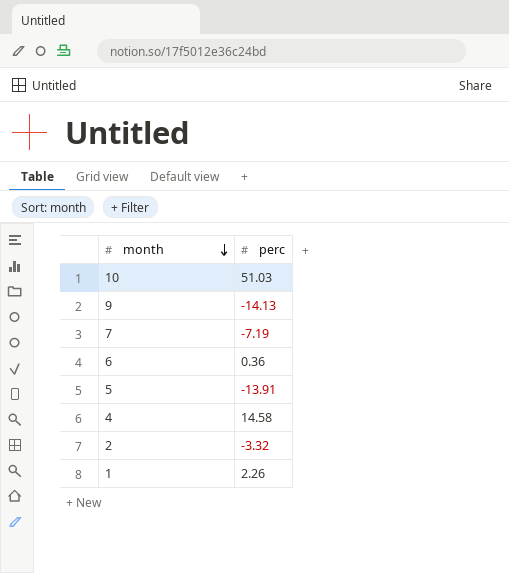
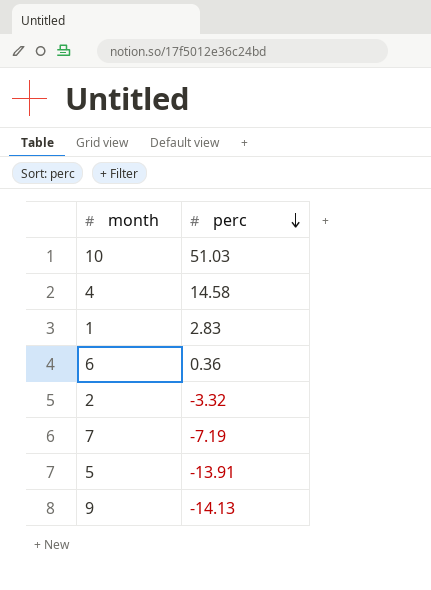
row order: month descending -> perc descending
1 | perc: 2.26 -> 2.83

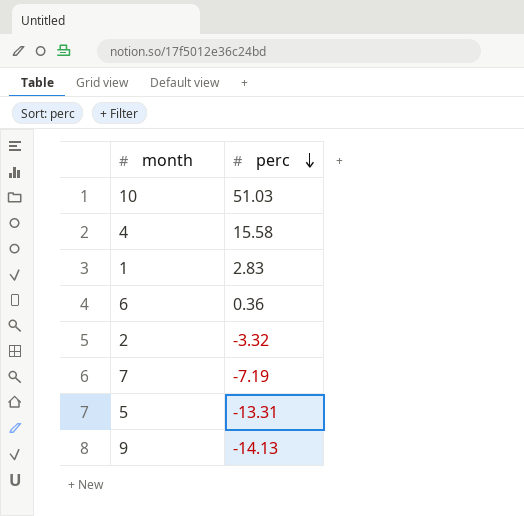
4 | perc: 14.58 -> 15.58
5 | perc: -13.91 -> -13.31

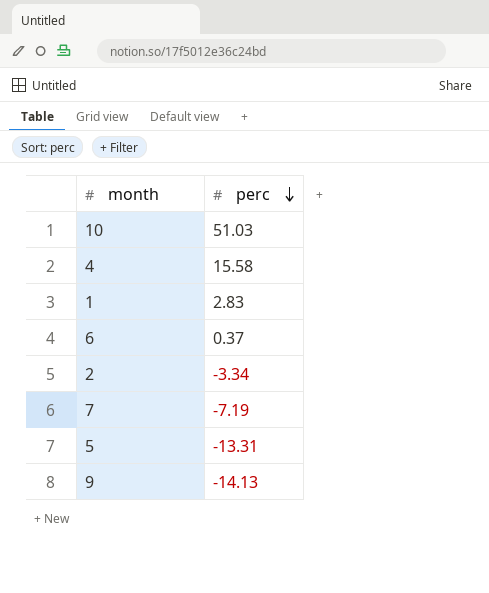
6 | perc: 0.36 -> 0.37
2 | perc: -3.32 -> -3.34

